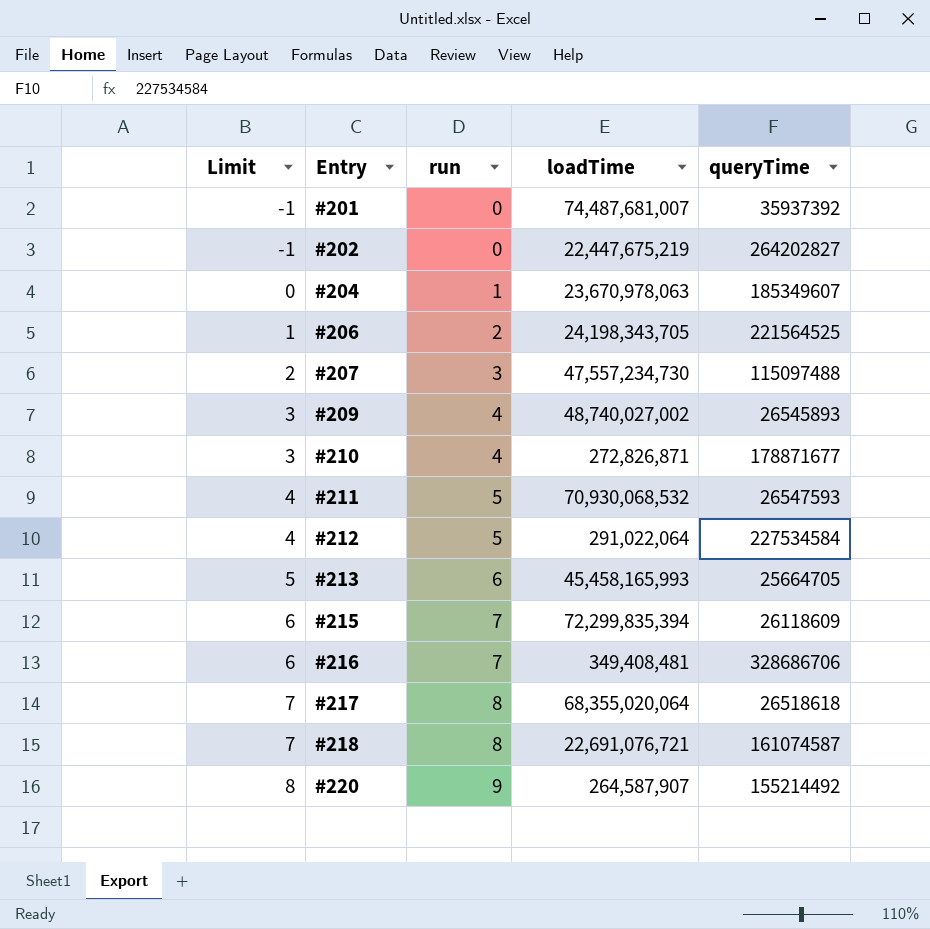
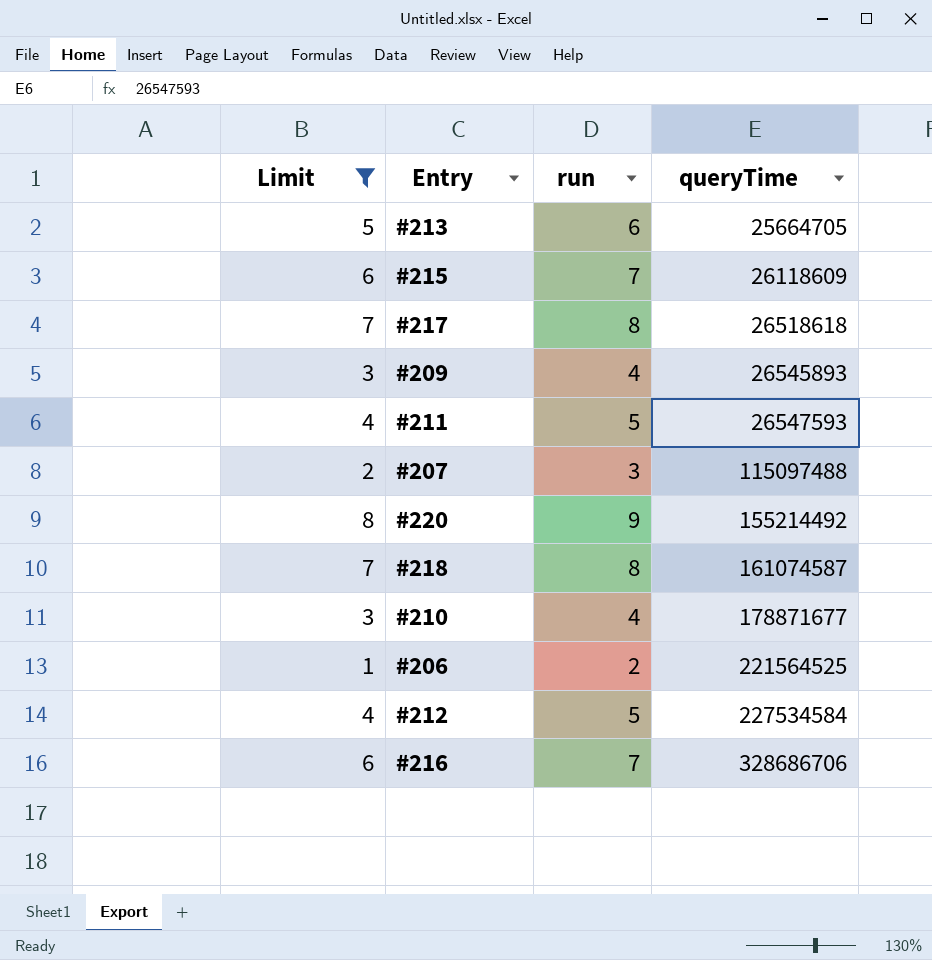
filter: none -> Limit >= 1
row order: Limit ascending -> queryTime ascending
column loadTime | position: 4 -> none

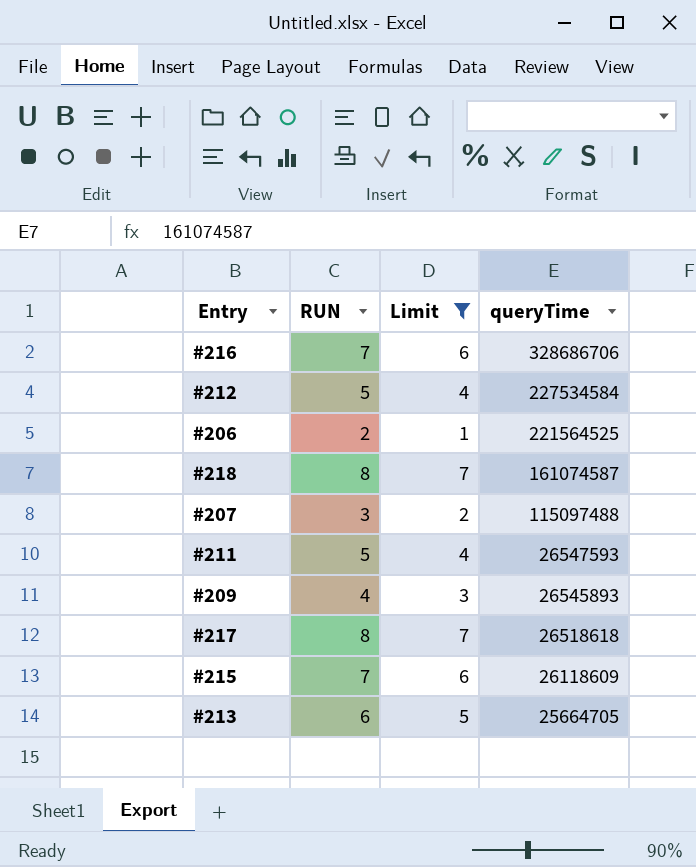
row order: queryTime ascending -> queryTime descending
column name: run -> RUN
column Limit | position: 1 -> 3
row #220: 8 | 9 | 155214492 -> none
row #210: 3 | 4 | 178871677 -> none

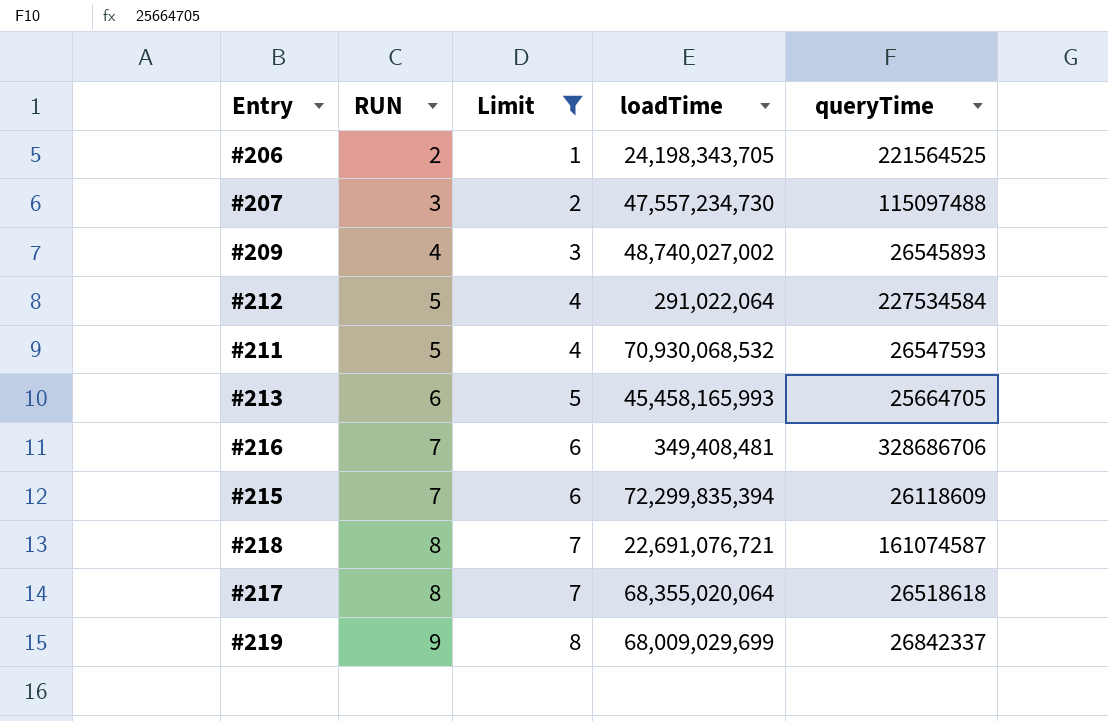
row order: queryTime descending -> RUN ascending
column loadTime | position: none -> 4
row #219: none -> 9 | 8 | 68,009,029,699 | 26842337

